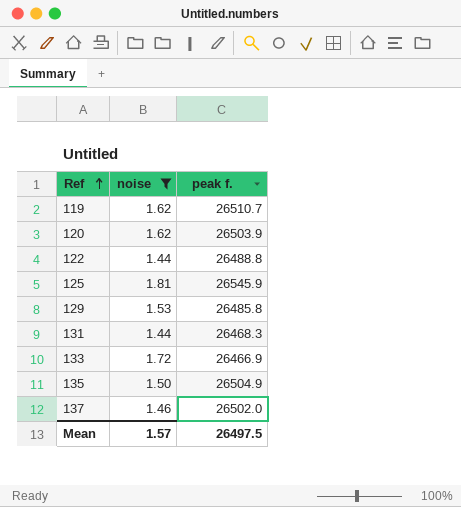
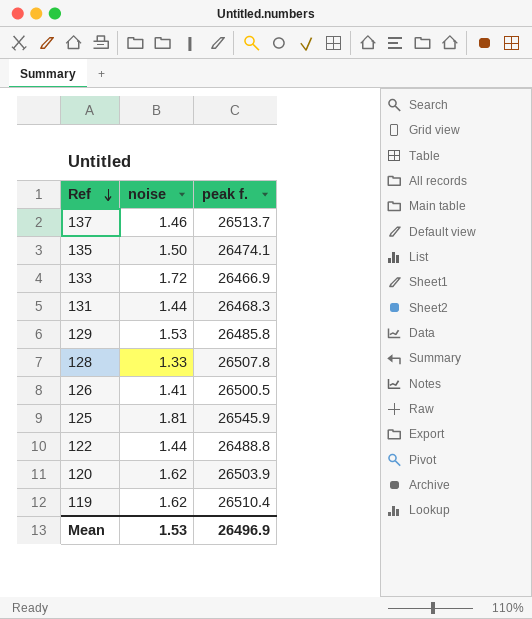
filter: noise >= 1.44 -> none
row order: Ref ascending -> Ref descending
137 | peak f.: 26502.0 -> 26513.7
135 | peak f.: 26504.9 -> 26474.1
119 | peak f.: 26510.7 -> 26510.4
Mean | noise: 1.57 -> 1.53
Mean | peak f.: 26497.5 -> 26496.9

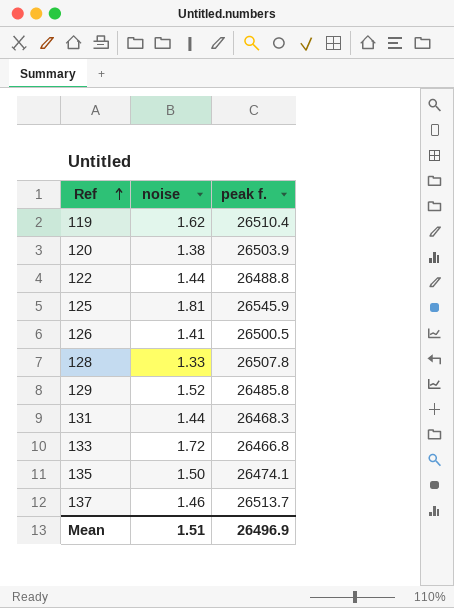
row order: Ref descending -> Ref ascending
120 | noise: 1.62 -> 1.38
129 | noise: 1.53 -> 1.52
133 | peak f.: 26466.9 -> 26466.8
Mean | noise: 1.53 -> 1.51

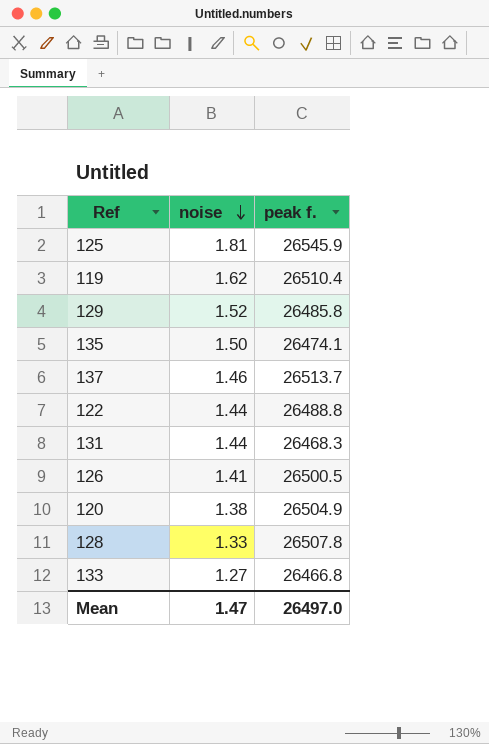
row order: Ref ascending -> noise descending
120 | peak f.: 26503.9 -> 26504.9
133 | noise: 1.72 -> 1.27
Mean | noise: 1.51 -> 1.47
Mean | peak f.: 26496.9 -> 26497.0

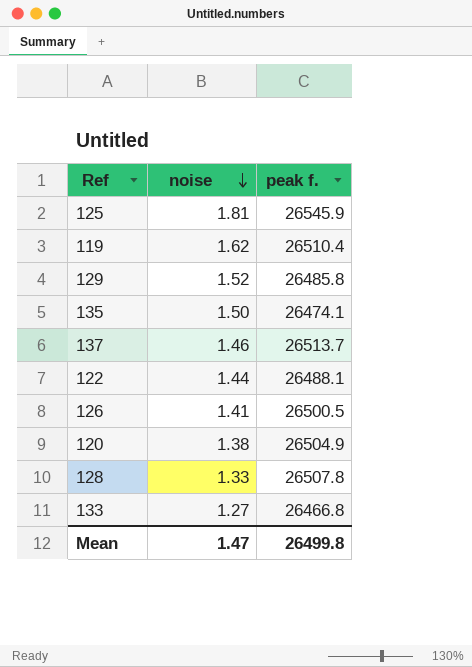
row 131: 1.44 | 26468.3 -> none
122 | peak f.: 26488.8 -> 26488.1
Mean | peak f.: 26497.0 -> 26499.8

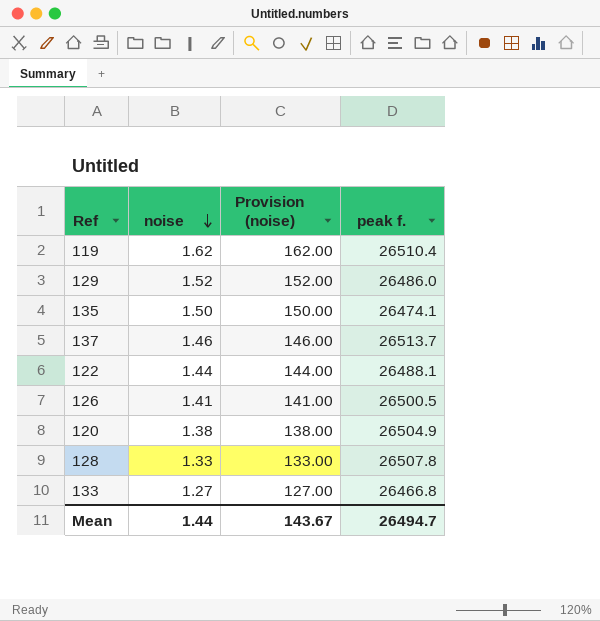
column Provision (noise) | formula: none -> [noise] * 100
row 125: 1.81 | 26545.9 -> none
129 | peak f.: 26485.8 -> 26486.0
Mean | noise: 1.47 -> 1.44
Mean | peak f.: 26499.8 -> 26494.7

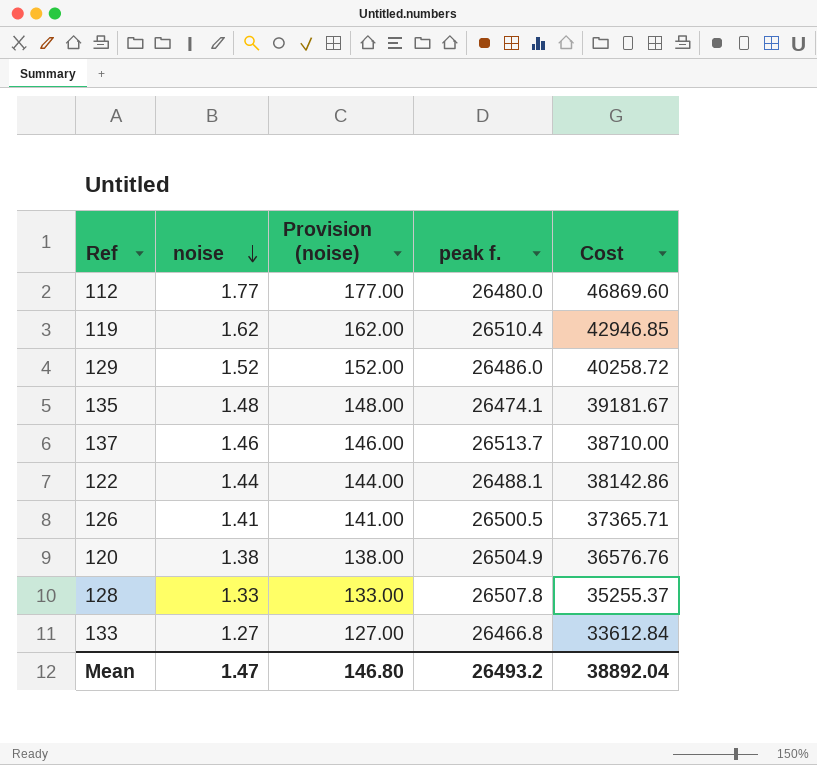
column Cost | formula: none -> [noise] * [peak f.]
row 112: none -> 1.77 | 177.00 | 26480.0 | 46869.60
135 | noise: 1.50 -> 1.48
135 | Provision (noise): 150.00 -> 148.00
Mean | noise: 1.44 -> 1.47
Mean | Provision (noise): 143.67 -> 146.80
Mean | peak f.: 26494.7 -> 26493.2

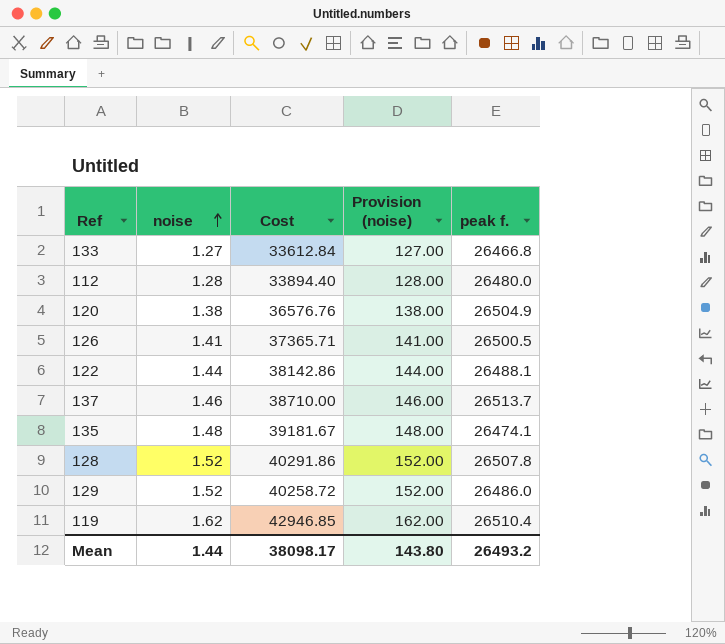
row order: noise descending -> noise ascending
column Cost | position: 5 -> 3
112 | noise: 1.77 -> 1.28
112 | Cost: 46869.60 -> 33894.40
112 | Provision (noise): 177.00 -> 128.00
128 | noise: 1.33 -> 1.52
128 | Cost: 35255.37 -> 40291.86
128 | Provision (noise): 133.00 -> 152.00
Mean | noise: 1.47 -> 1.44
Mean | Cost: 38892.04 -> 38098.17
Mean | Provision (noise): 146.80 -> 143.80

